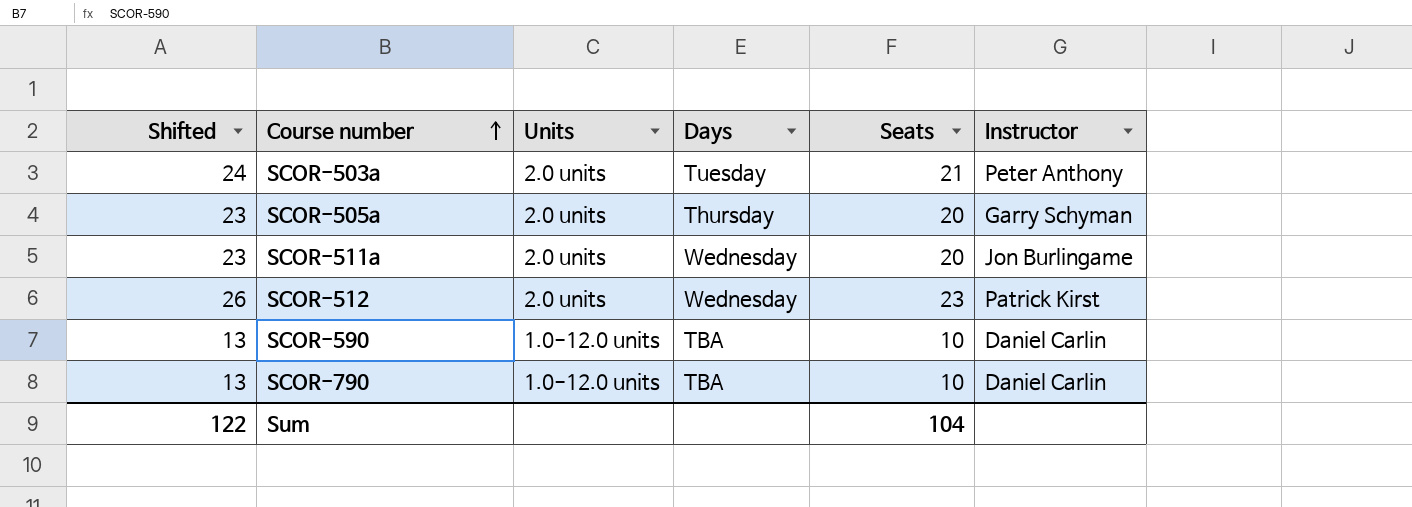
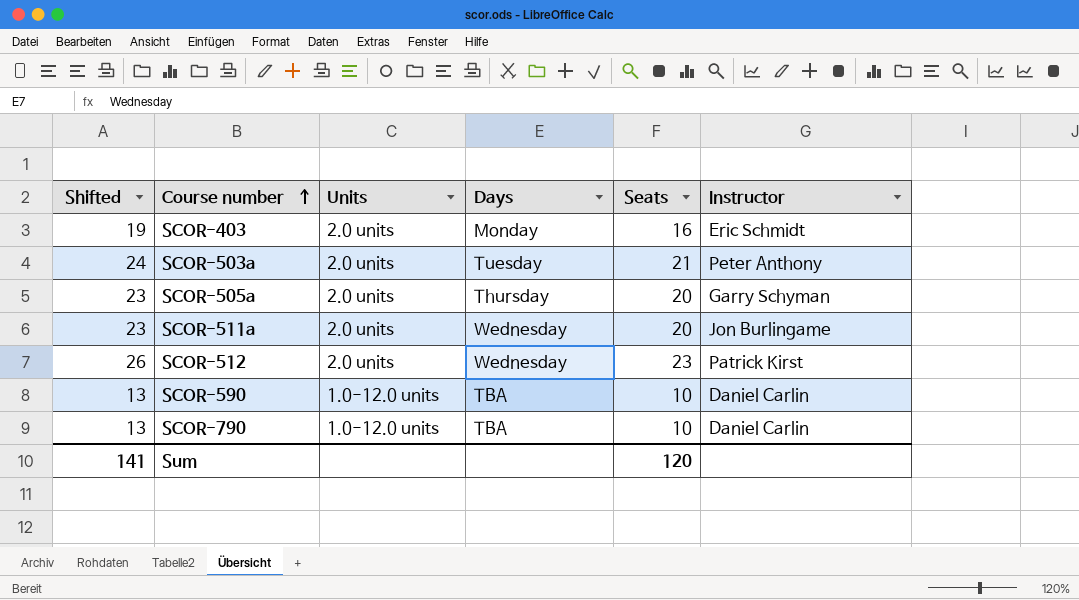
row SCOR-403: none -> 19 | 2.0 units | Monday | 16 | Eric Schmidt
Sum | Shifted: 122 -> 141
Sum | Seats: 104 -> 120

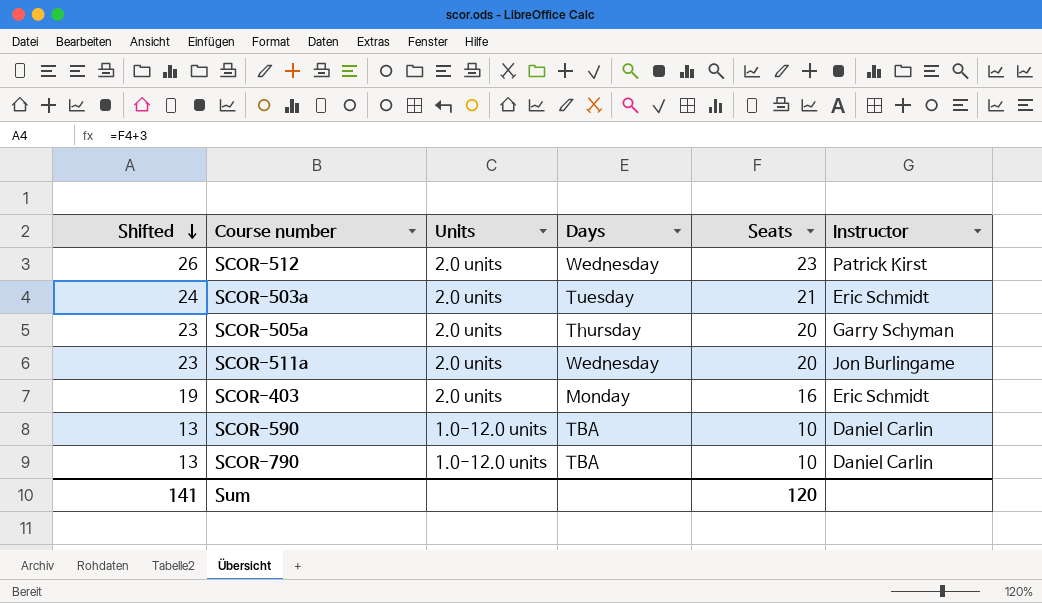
row order: Course number ascending -> Shifted descending
SCOR-503a | Instructor: Peter Anthony -> Eric Schmidt

